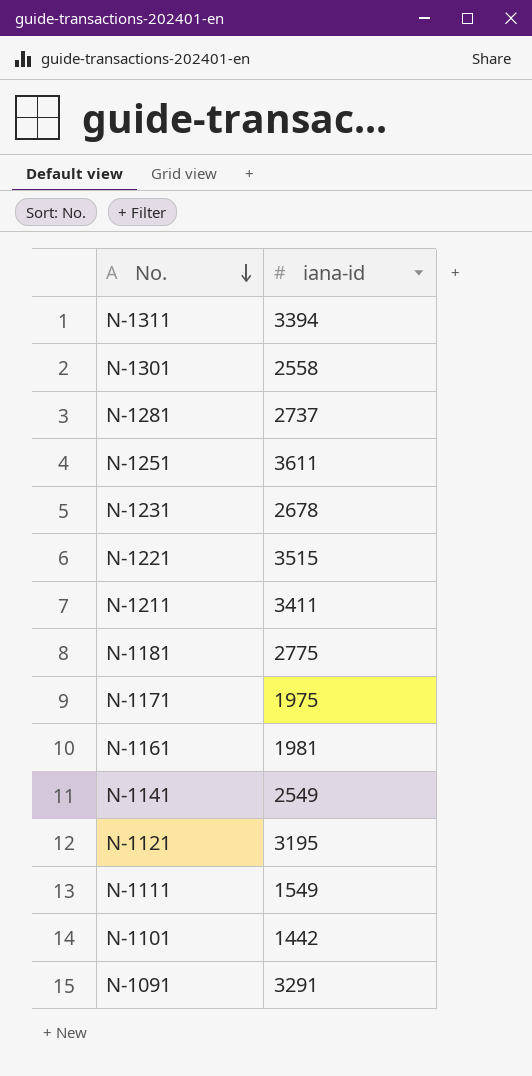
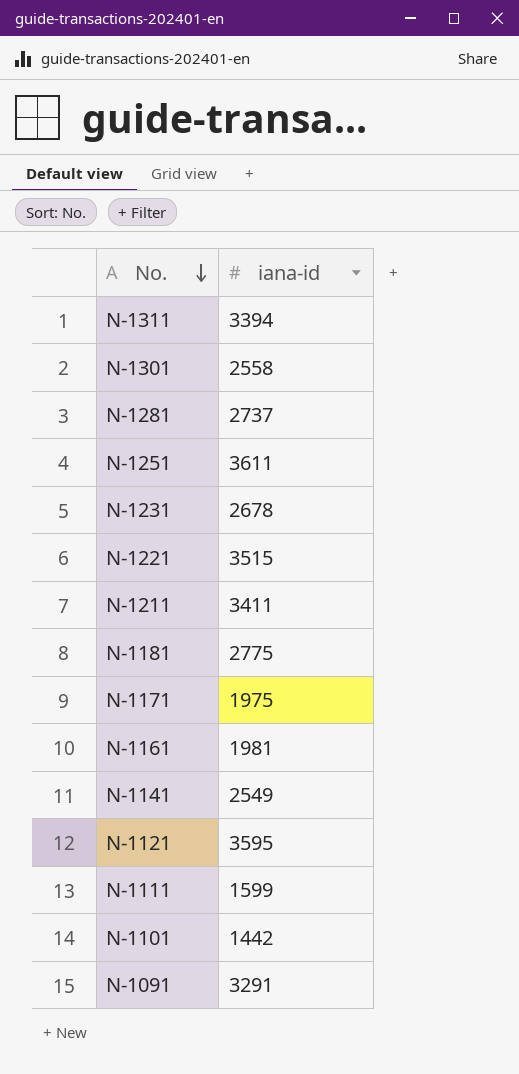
N-1121 | iana-id: 3195 -> 3595
N-1111 | iana-id: 1549 -> 1599

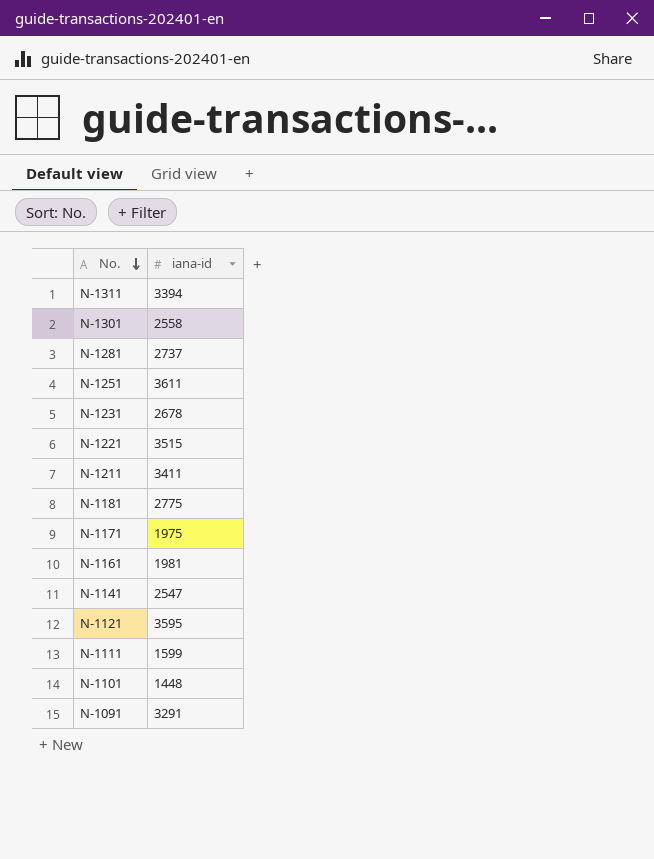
N-1141 | iana-id: 2549 -> 2547
N-1101 | iana-id: 1442 -> 1448

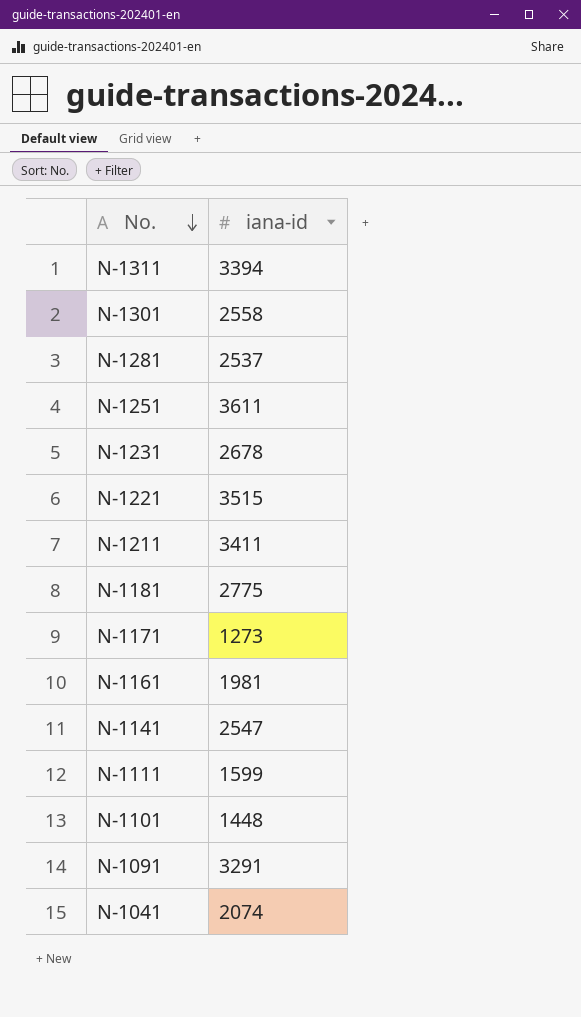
row N-1121: 3595 -> none
N-1281 | iana-id: 2737 -> 2537
N-1171 | iana-id: 1975 -> 1273
row N-1041: none -> 2074

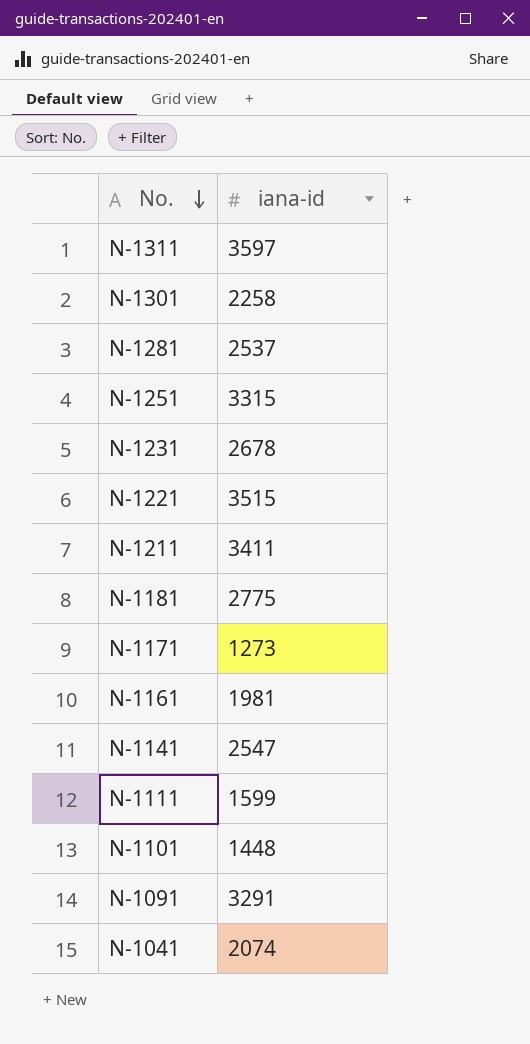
N-1311 | iana-id: 3394 -> 3597
N-1301 | iana-id: 2558 -> 2258
N-1251 | iana-id: 3611 -> 3315

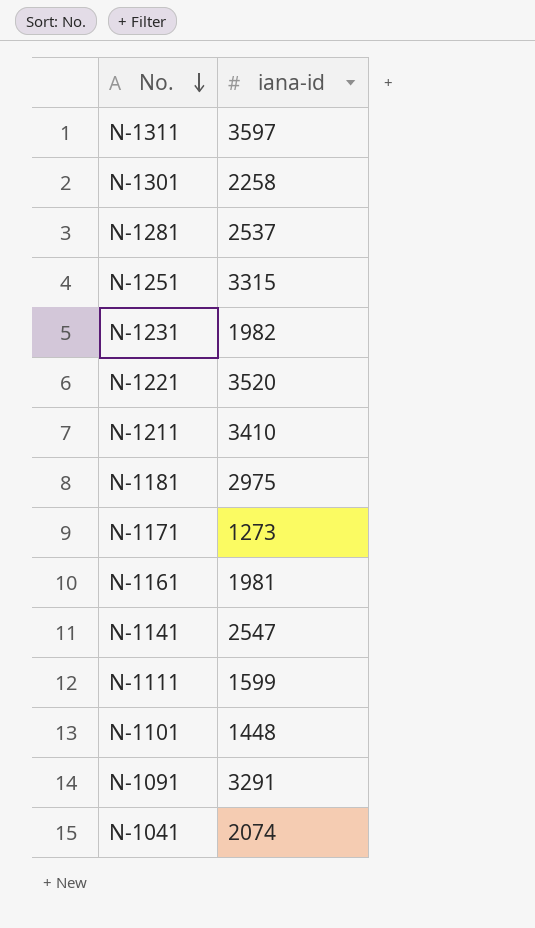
N-1231 | iana-id: 2678 -> 1982
N-1221 | iana-id: 3515 -> 3520
N-1211 | iana-id: 3411 -> 3410
N-1181 | iana-id: 2775 -> 2975

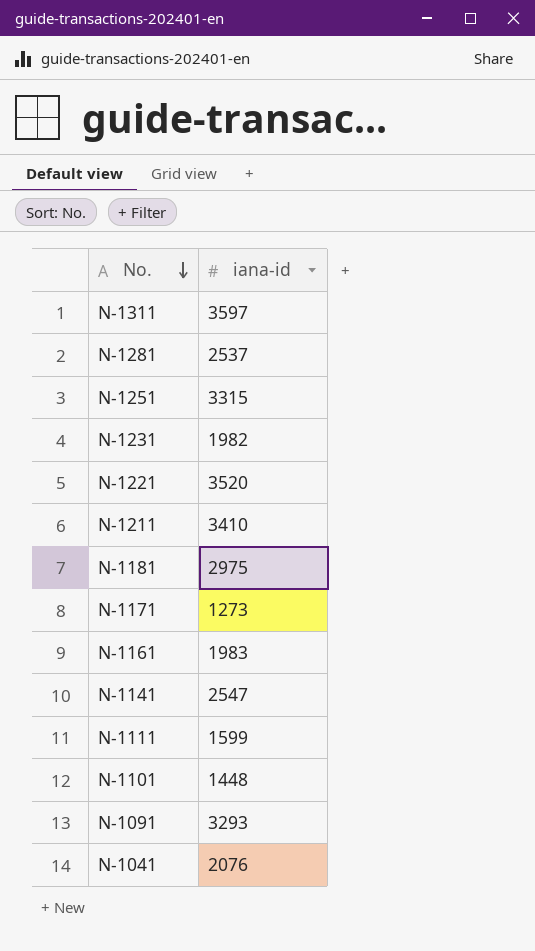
row N-1301: 2258 -> none
N-1161 | iana-id: 1981 -> 1983
N-1091 | iana-id: 3291 -> 3293
N-1041 | iana-id: 2074 -> 2076

